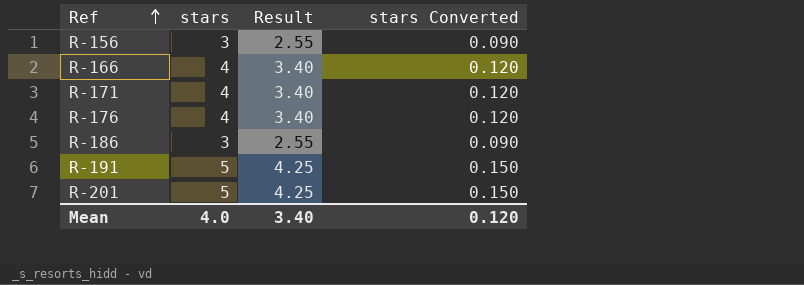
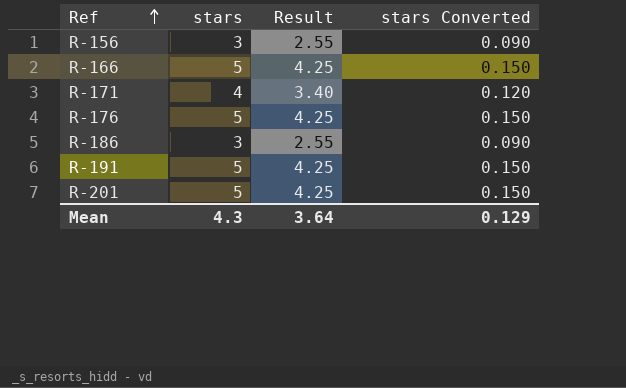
R-166 | stars: 4 -> 5
R-166 | Result: 3.40 -> 4.25
R-166 | stars Converted: 0.120 -> 0.150
R-176 | stars: 4 -> 5
R-176 | Result: 3.40 -> 4.25
R-176 | stars Converted: 0.120 -> 0.150
Mean | stars: 4.0 -> 4.3
Mean | Result: 3.40 -> 3.64
Mean | stars Converted: 0.120 -> 0.129

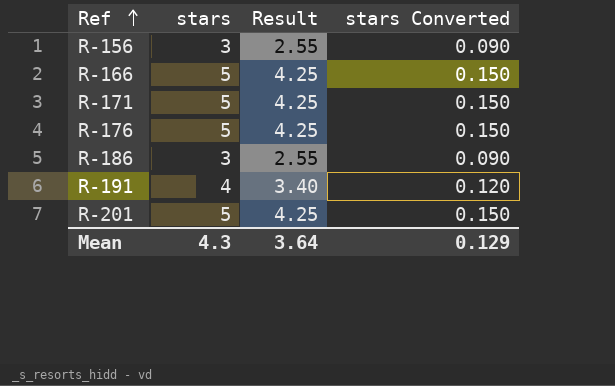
R-171 | stars: 4 -> 5
R-171 | Result: 3.40 -> 4.25
R-171 | stars Converted: 0.120 -> 0.150
R-191 | stars: 5 -> 4
R-191 | Result: 4.25 -> 3.40
R-191 | stars Converted: 0.150 -> 0.120

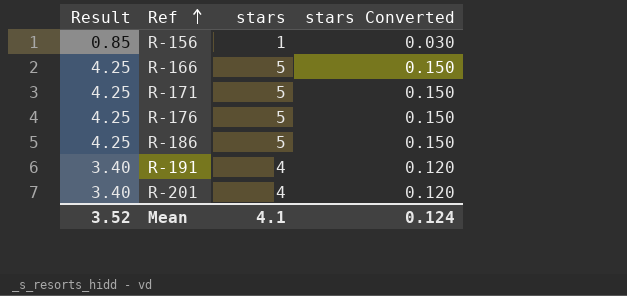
column Result | position: 3 -> 1
R-156 | Result: 2.55 -> 0.85
R-156 | stars: 3 -> 1
R-156 | stars Converted: 0.090 -> 0.030
R-186 | Result: 2.55 -> 4.25
R-186 | stars: 3 -> 5
R-186 | stars Converted: 0.090 -> 0.150
R-201 | Result: 4.25 -> 3.40
R-201 | stars: 5 -> 4
R-201 | stars Converted: 0.150 -> 0.120
Mean | Result: 3.64 -> 3.52
Mean | stars: 4.3 -> 4.1
Mean | stars Converted: 0.129 -> 0.124

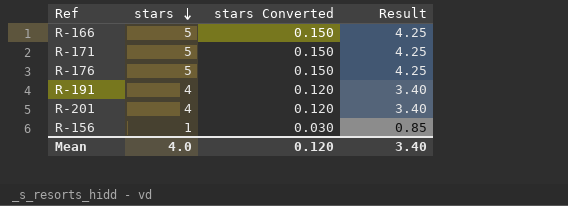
row order: Ref ascending -> stars descending
column Result | position: 1 -> 4
row R-186: 4.25 | 5 | 0.150 -> none
Mean | stars: 4.1 -> 4.0
Mean | stars Converted: 0.124 -> 0.120
Mean | Result: 3.52 -> 3.40

